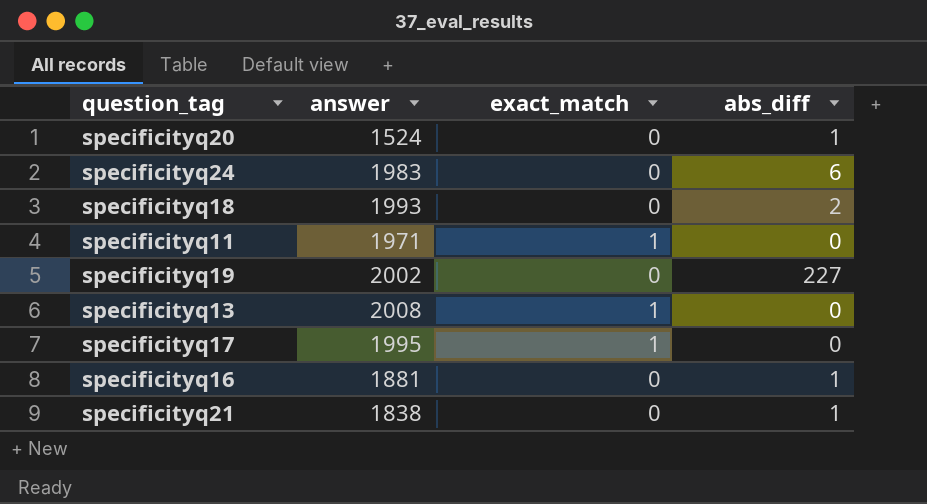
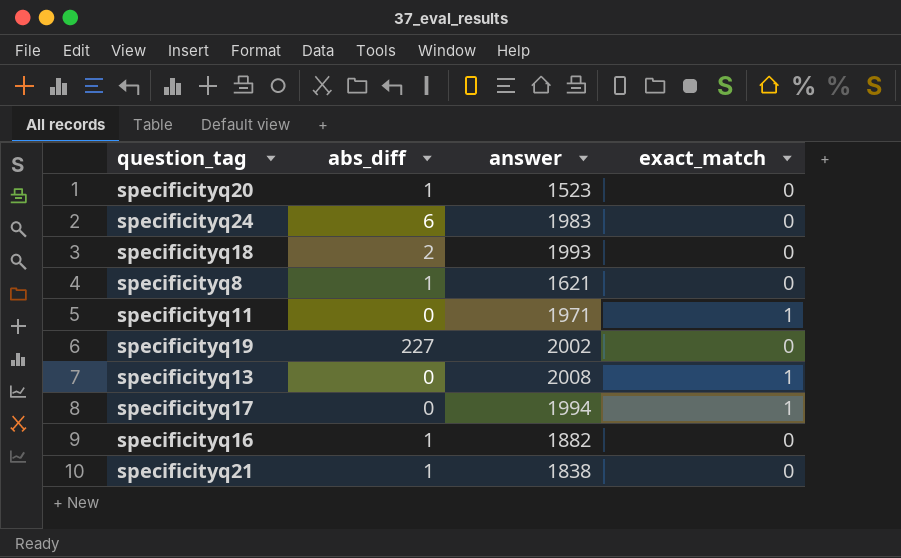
column abs_diff | position: 4 -> 2
specificityq20 | answer: 1524 -> 1523
row specificityq8: none -> 1 | 1621 | 0
specificityq17 | answer: 1995 -> 1994
specificityq16 | answer: 1881 -> 1882

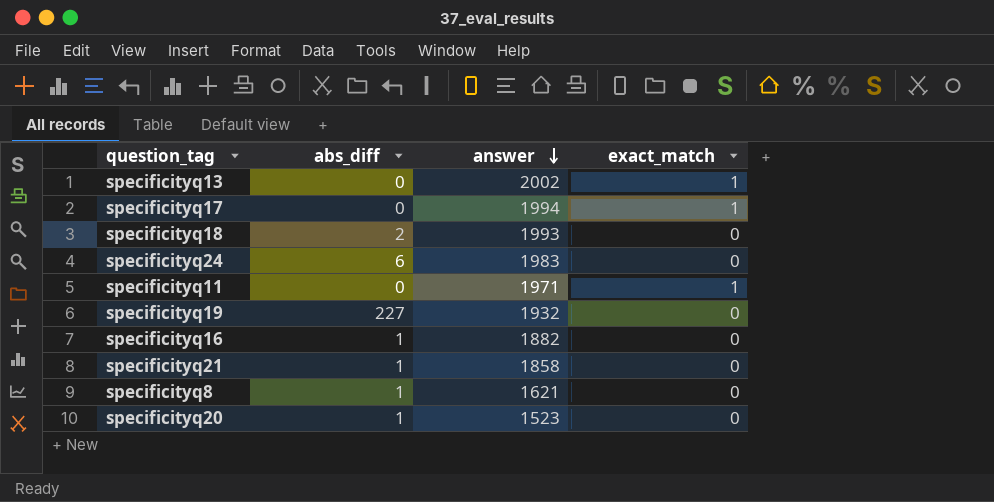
row order: none -> answer descending
specificityq13 | answer: 2008 -> 2002
specificityq19 | answer: 2002 -> 1932
specificityq21 | answer: 1838 -> 1858

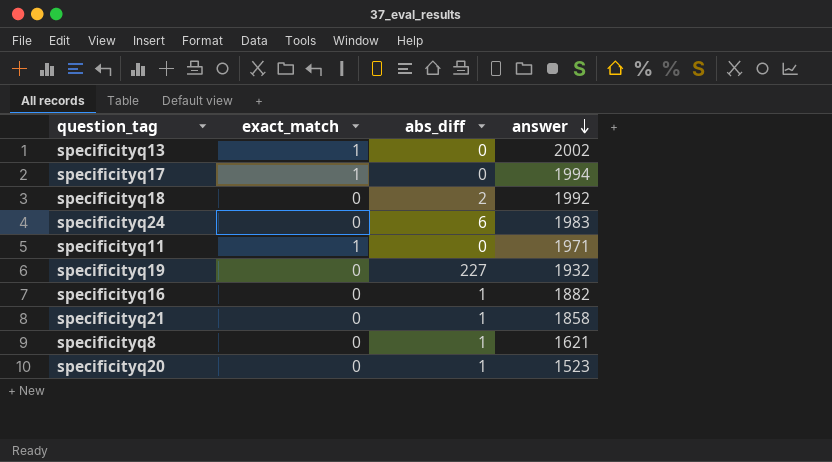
column exact_match | position: 4 -> 2
specificityq18 | answer: 1993 -> 1992

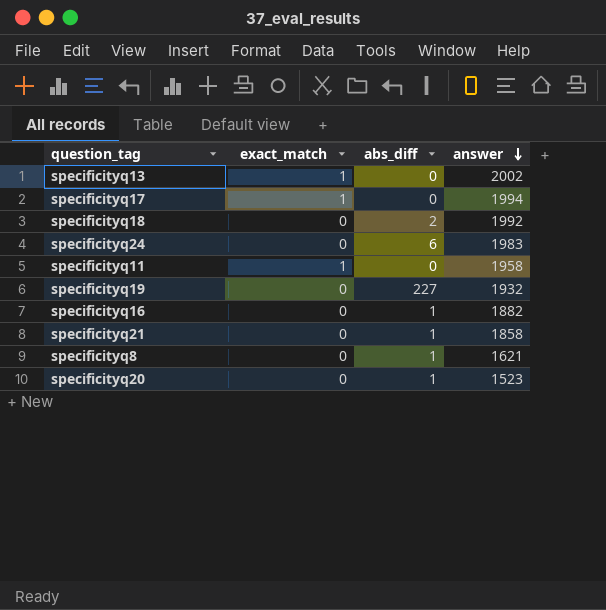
specificityq11 | answer: 1971 -> 1958

